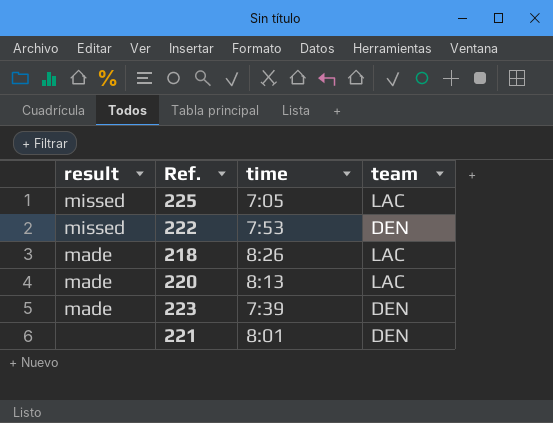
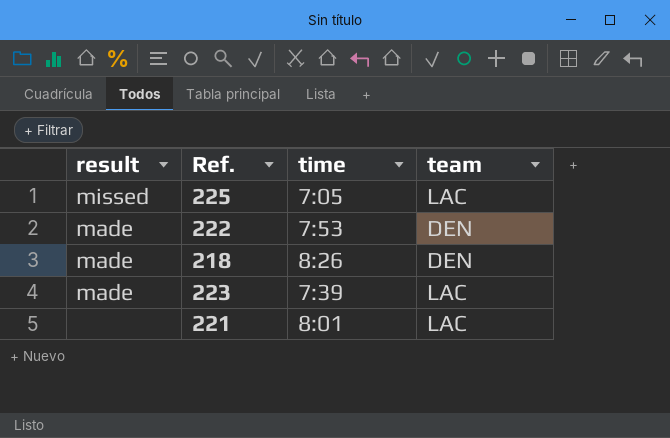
row 220: made | 8:13 | LAC -> none
222 | result: missed -> made
218 | team: LAC -> DEN
223 | team: DEN -> LAC
221 | team: DEN -> LAC

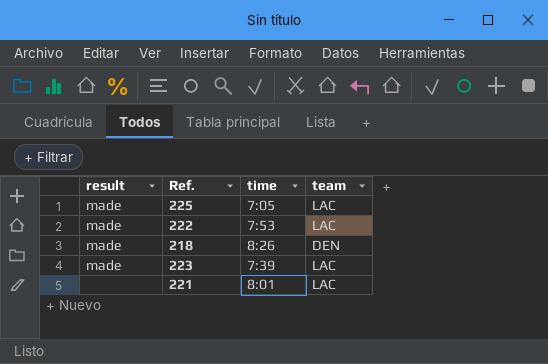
225 | result: missed -> made
222 | team: DEN -> LAC

